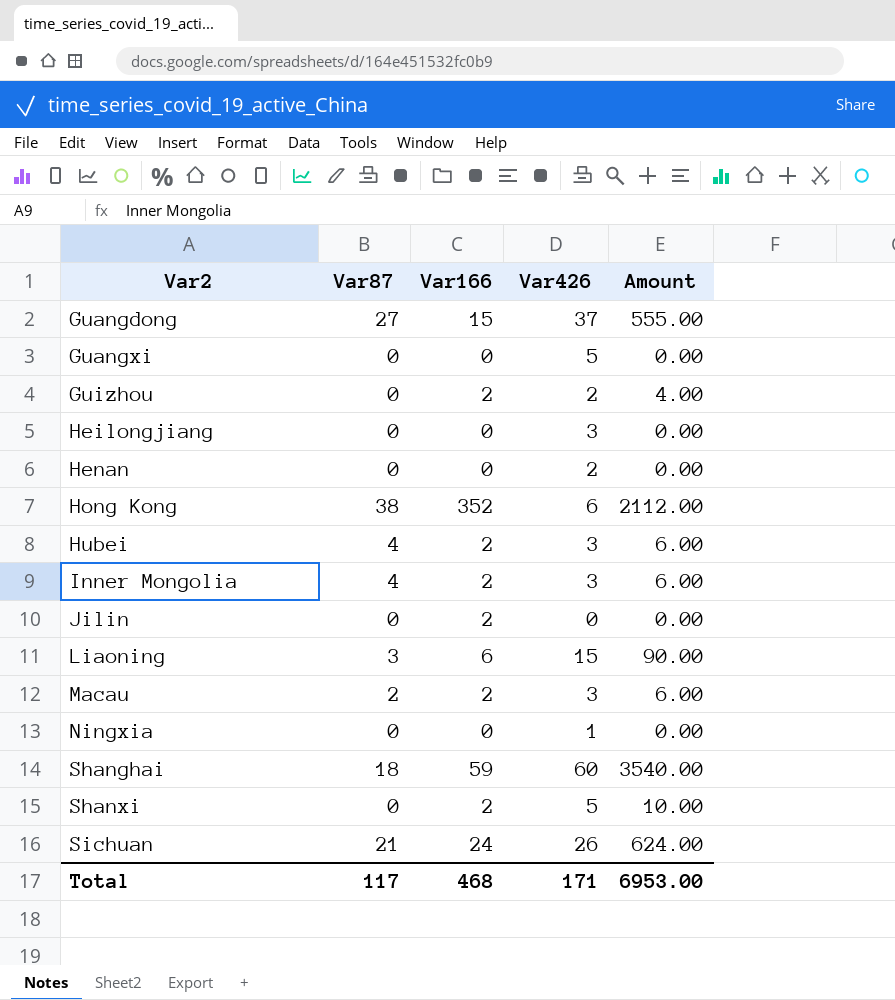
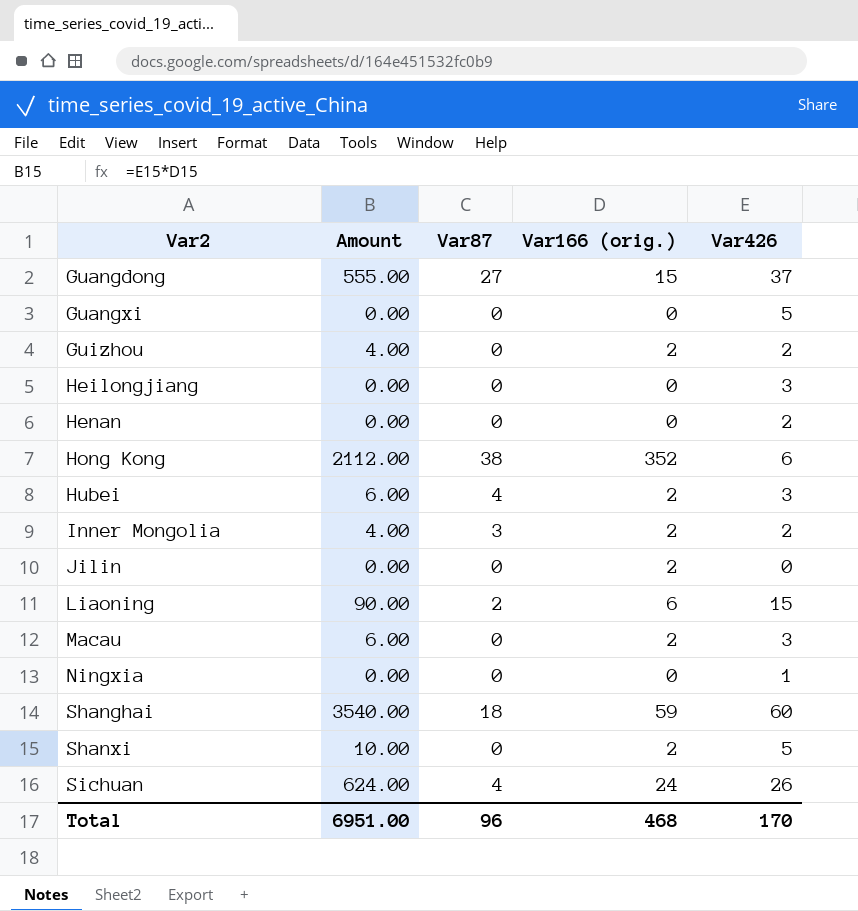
column Amount | position: 5 -> 2
column name: Var166 -> Var166 (orig.)
Inner Mongolia | Amount: 6.00 -> 4.00
Inner Mongolia | Var87: 4 -> 3
Inner Mongolia | Var426: 3 -> 2
Liaoning | Var87: 3 -> 2
Macau | Var87: 2 -> 0
Sichuan | Var87: 21 -> 4
Total | Amount: 6953.00 -> 6951.00
Total | Var87: 117 -> 96
Total | Var426: 171 -> 170

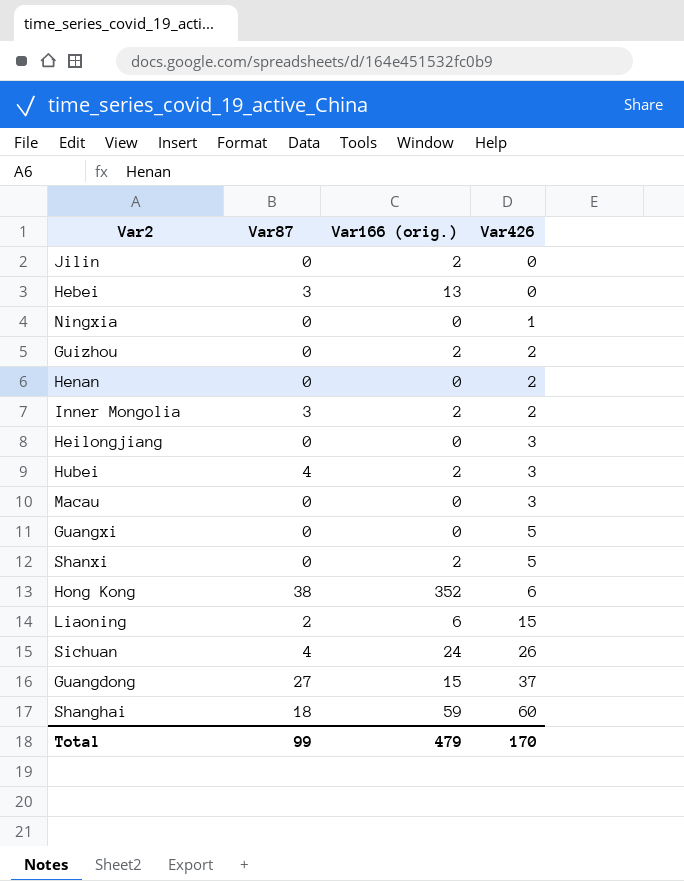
row order: Var2 ascending -> Var426 ascending
column Amount | formula: [Var166 (orig.)] * [Var426] -> none
row Hebei: none -> 3 | 13 | 0
Macau | Var166 (orig.): 2 -> 0
Total | Var87: 96 -> 99
Total | Var166 (orig.): 468 -> 479

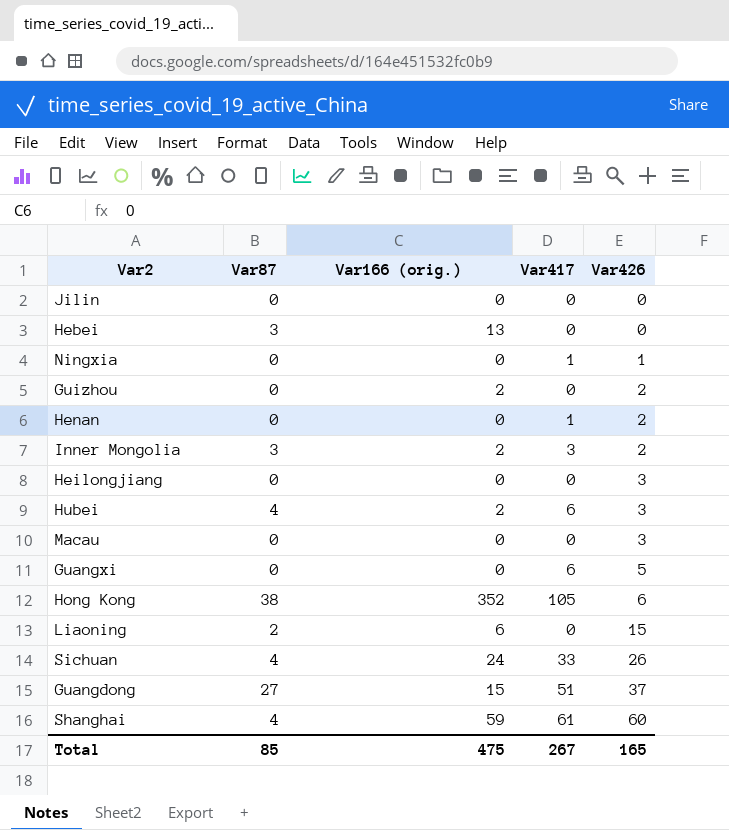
column Var417 | position: none -> 4
row Shanxi: 0 | 2 | 5 -> none
Jilin | Var166 (orig.): 2 -> 0
Shanghai | Var87: 18 -> 4
Total | Var87: 99 -> 85
Total | Var166 (orig.): 479 -> 475
Total | Var426: 170 -> 165

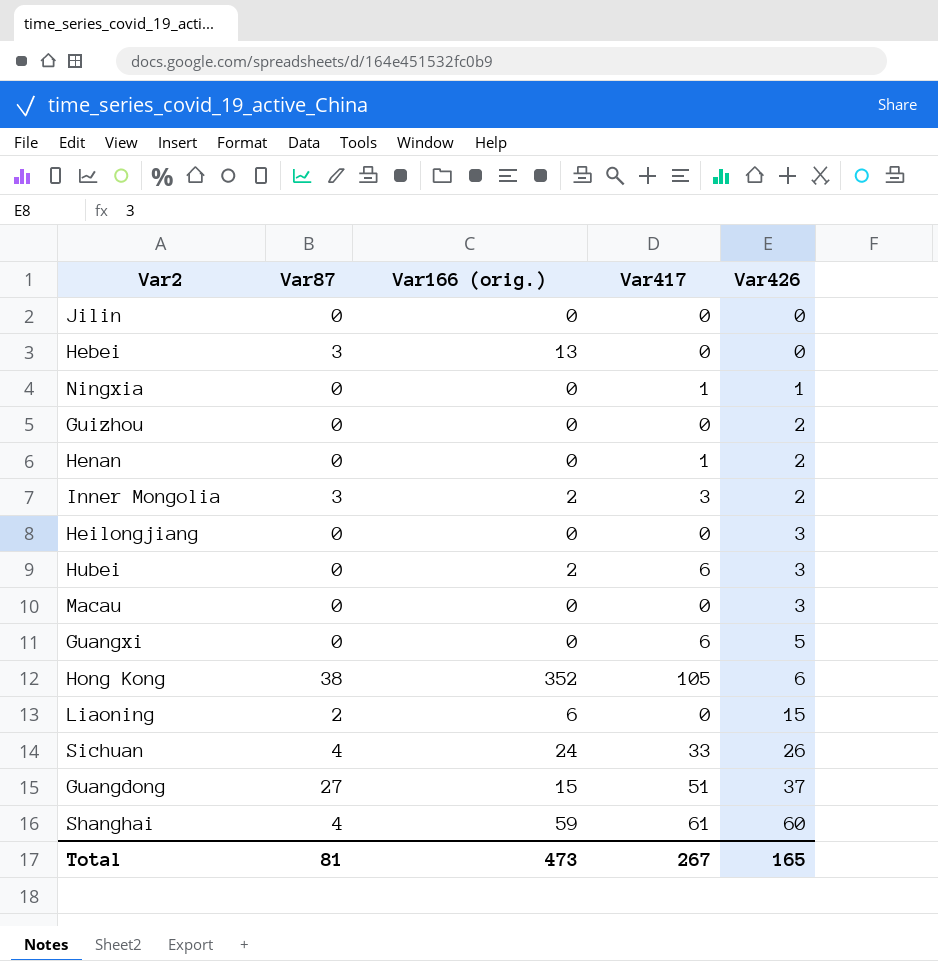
Guizhou | Var166 (orig.): 2 -> 0
Hubei | Var87: 4 -> 0
Total | Var87: 85 -> 81
Total | Var166 (orig.): 475 -> 473

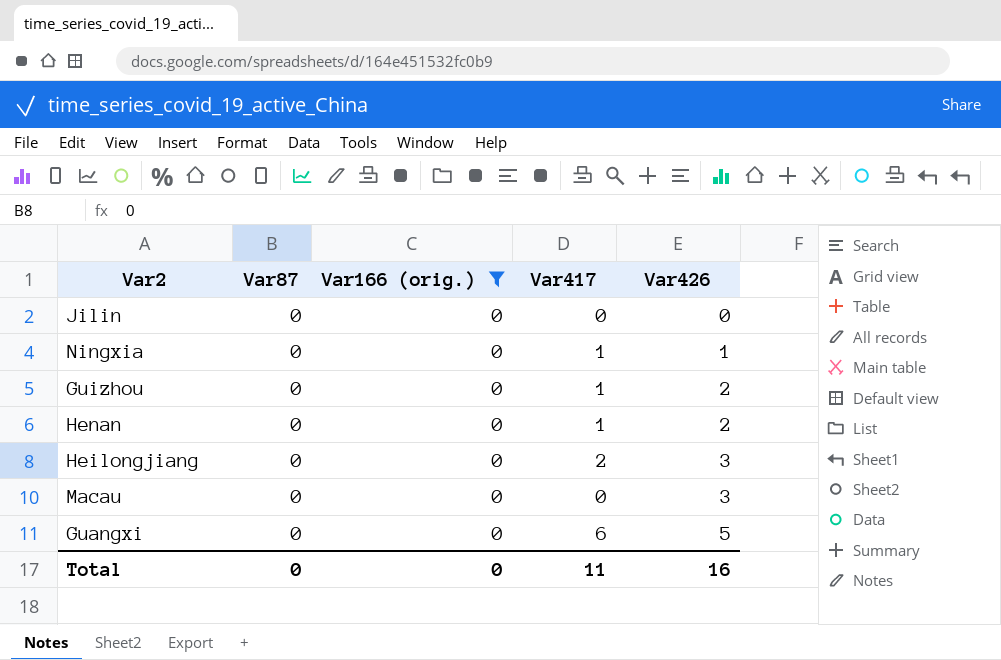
filter: none -> Var166 (orig.) = 0
Guizhou | Var417: 0 -> 1
Heilongjiang | Var417: 0 -> 2
Total | Var87: 81 -> 0
Total | Var166 (orig.): 473 -> 0
Total | Var417: 267 -> 11
Total | Var426: 165 -> 16

